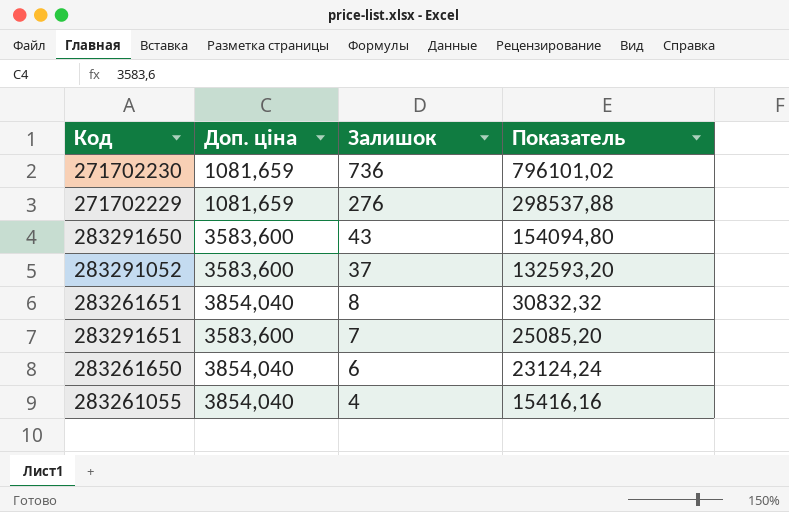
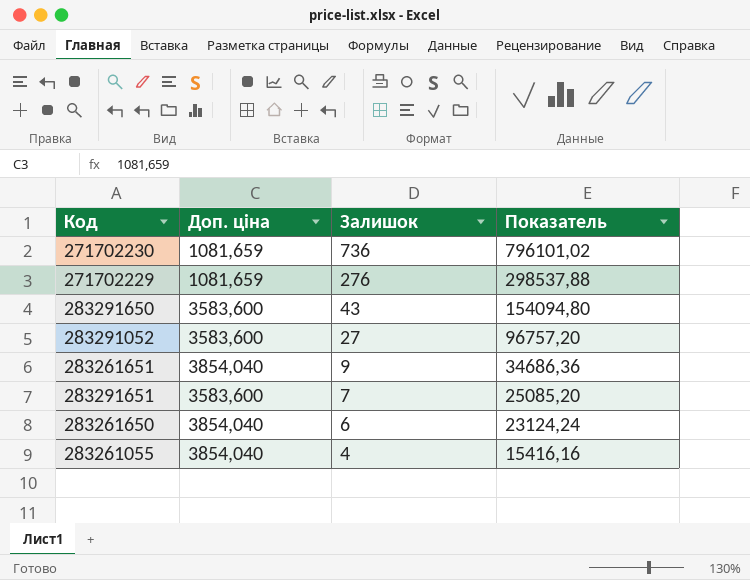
283291052 | Залишок: 37 -> 27
283291052 | Показатель: 132593,20 -> 96757,20
283261651 | Залишок: 8 -> 9
283261651 | Показатель: 30832,32 -> 34686,36

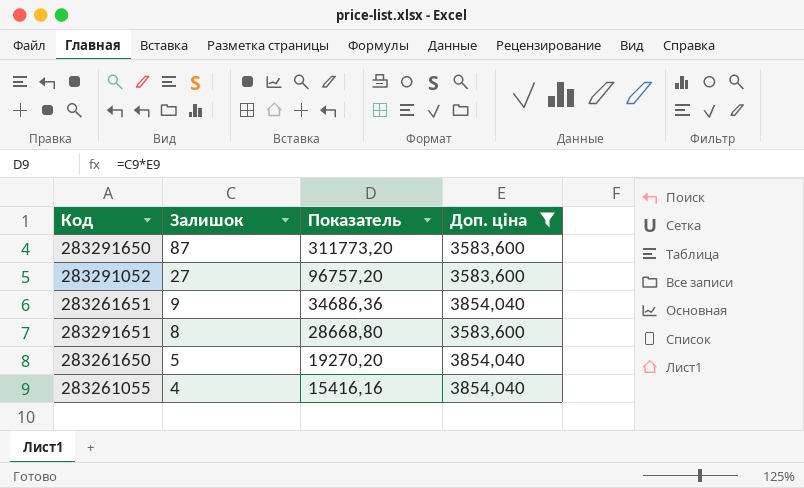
filter: none -> Доп. ціна != 1081,659
column Доп. ціна | position: 2 -> 4
283291650 | Залишок: 43 -> 87
283291650 | Показатель: 154094,80 -> 311773,20
283291651 | Залишок: 7 -> 8
283291651 | Показатель: 25085,20 -> 28668,80
283261650 | Залишок: 6 -> 5
283261650 | Показатель: 23124,24 -> 19270,20

